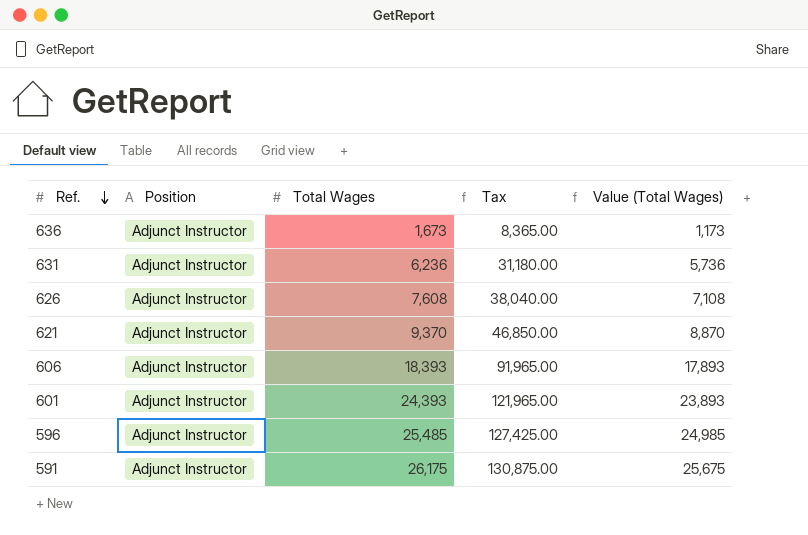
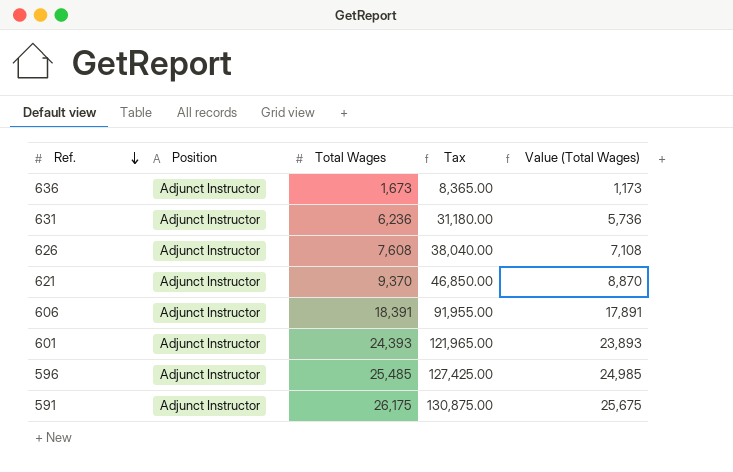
606 | Total Wages: 18,393 -> 18,391
606 | Tax: 91,965.00 -> 91,955.00
606 | Value (Total Wages): 17,893 -> 17,891

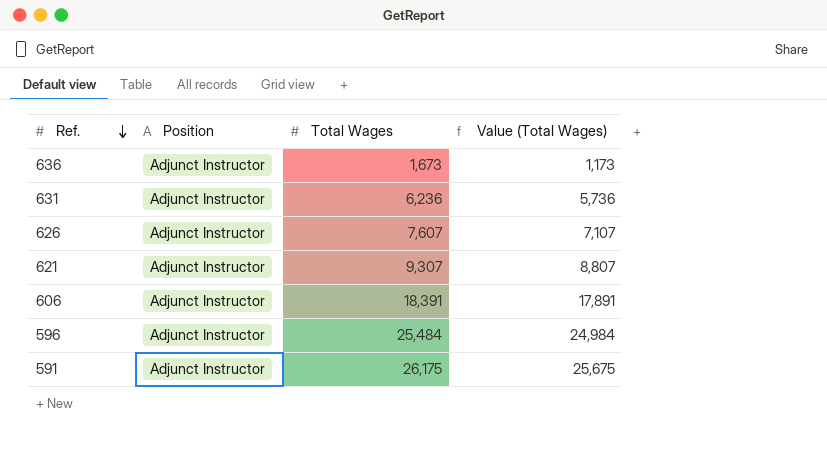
column Tax | formula: [Total Wages] * 5 -> none
row 601: Adjunct Instructor | 24,393 | 121,965.00 | 23,893 -> none
626 | Total Wages: 7,608 -> 7,607
626 | Value (Total Wages): 7,108 -> 7,107
621 | Total Wages: 9,370 -> 9,307
621 | Value (Total Wages): 8,870 -> 8,807
596 | Total Wages: 25,485 -> 25,484
596 | Value (Total Wages): 24,985 -> 24,984

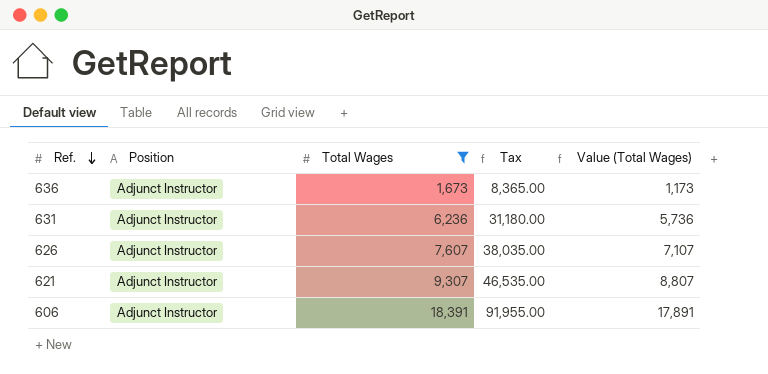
filter: none -> Total Wages <= 18,391
column Tax | formula: none -> [Total Wages] * 5

